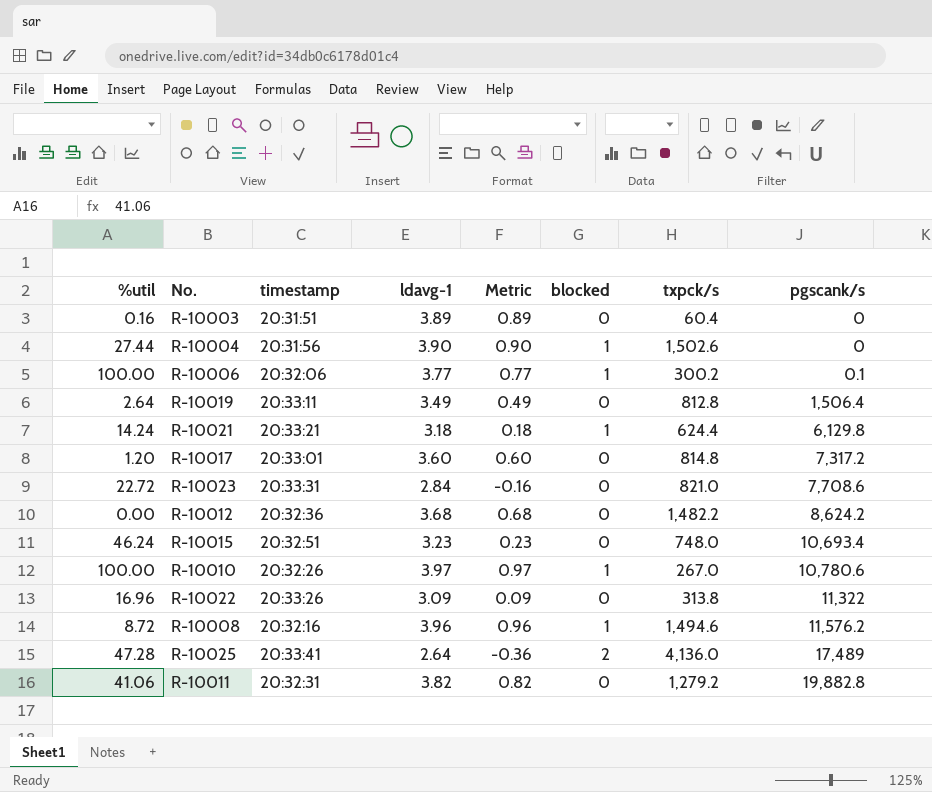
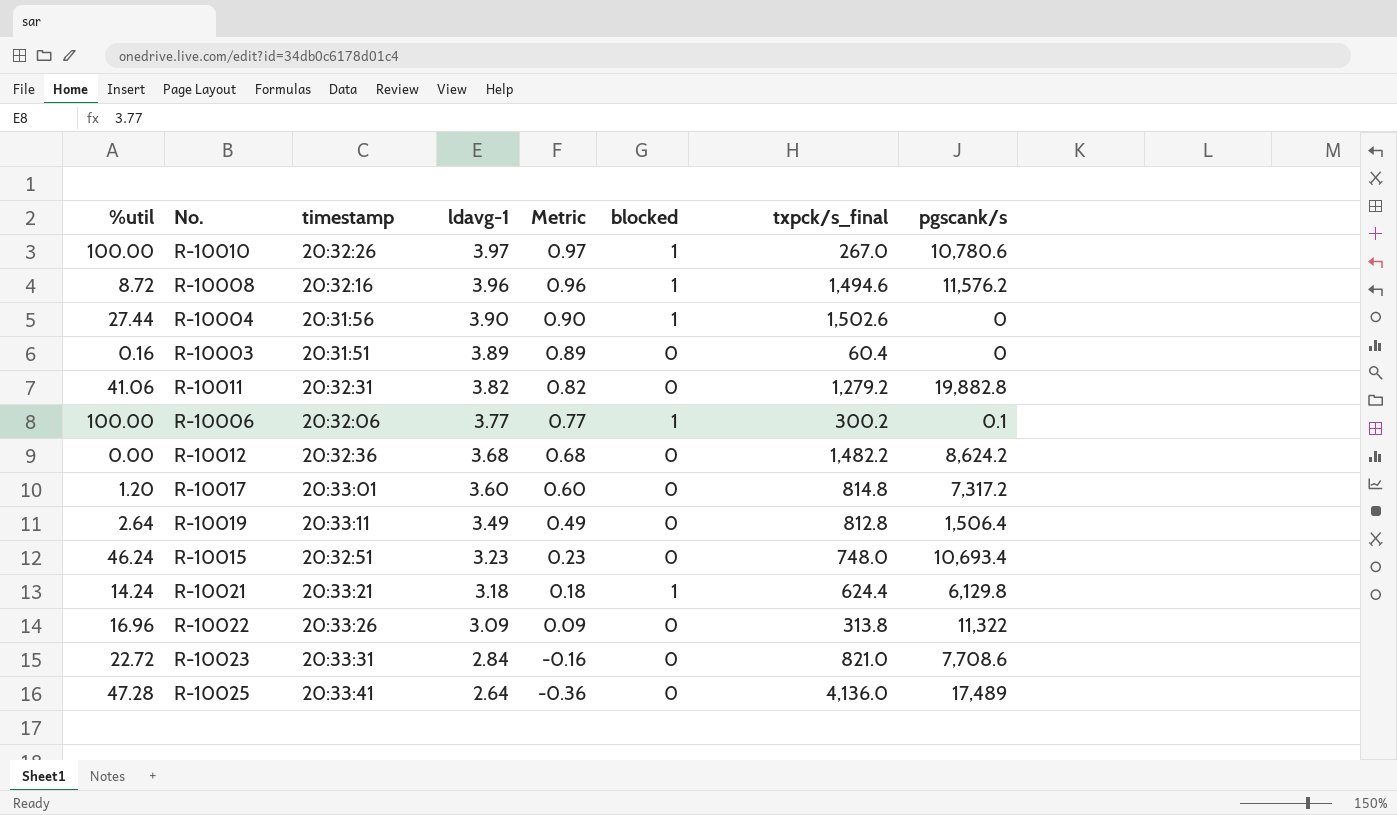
row order: pgscank/s ascending -> ldavg-1 descending
column name: txpck/s -> txpck/s_final
R-10025 | blocked: 2 -> 0

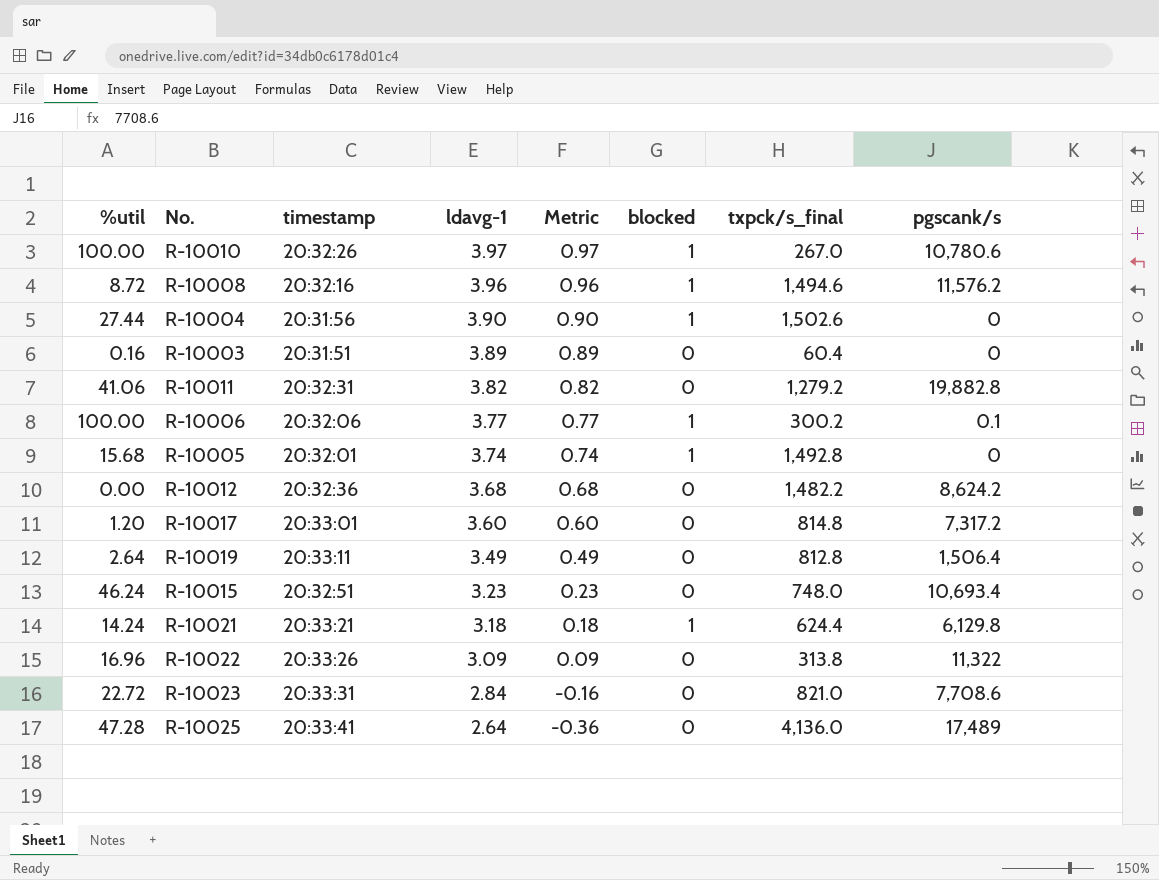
row R-10005: none -> 15.68 | 20:32:01 | 3.74 | 0.74 | 1 | 1,492.8 | 0

